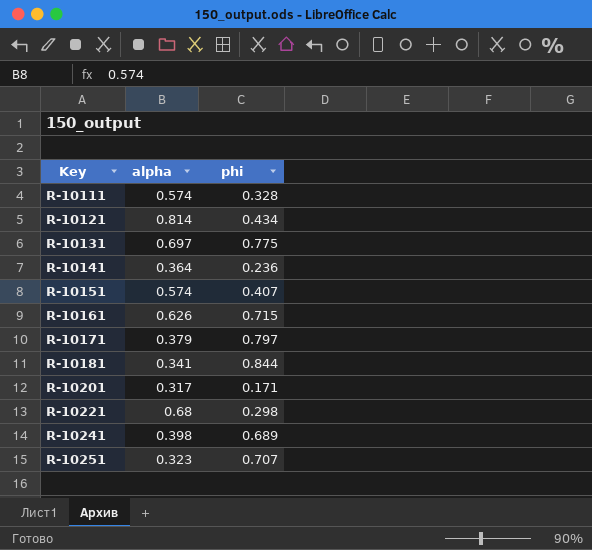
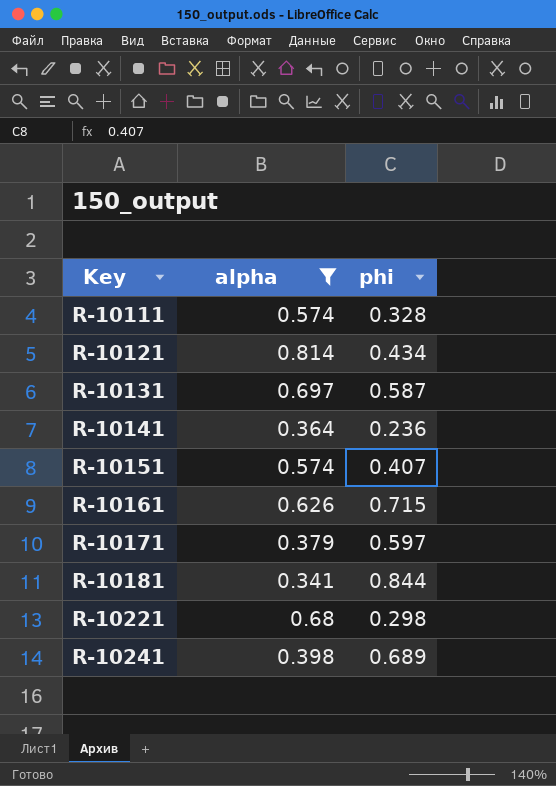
filter: none -> alpha >= 0.341
R-10131 | phi: 0.775 -> 0.587
R-10171 | phi: 0.797 -> 0.597

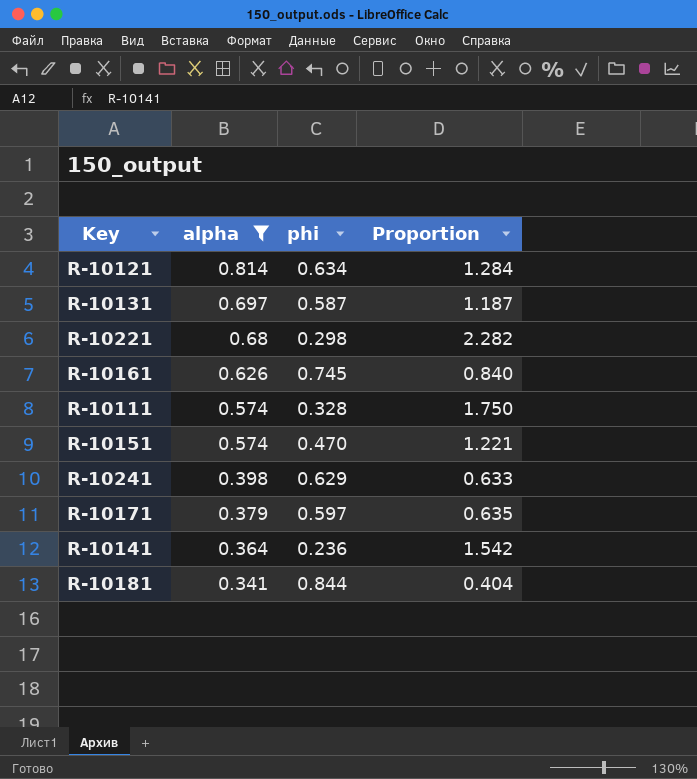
row order: Key ascending -> alpha descending
column Proportion | formula: none -> [alpha] / [phi]
R-10121 | phi: 0.434 -> 0.634
R-10161 | phi: 0.715 -> 0.745
R-10151 | phi: 0.407 -> 0.470
R-10241 | phi: 0.689 -> 0.629

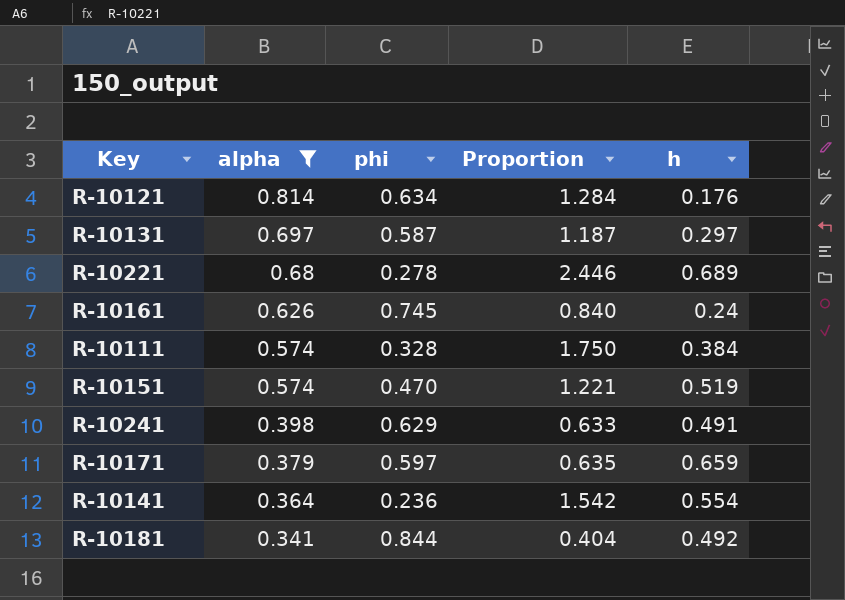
column h | position: none -> 5
R-10221 | phi: 0.298 -> 0.278
R-10221 | Proportion: 2.282 -> 2.446

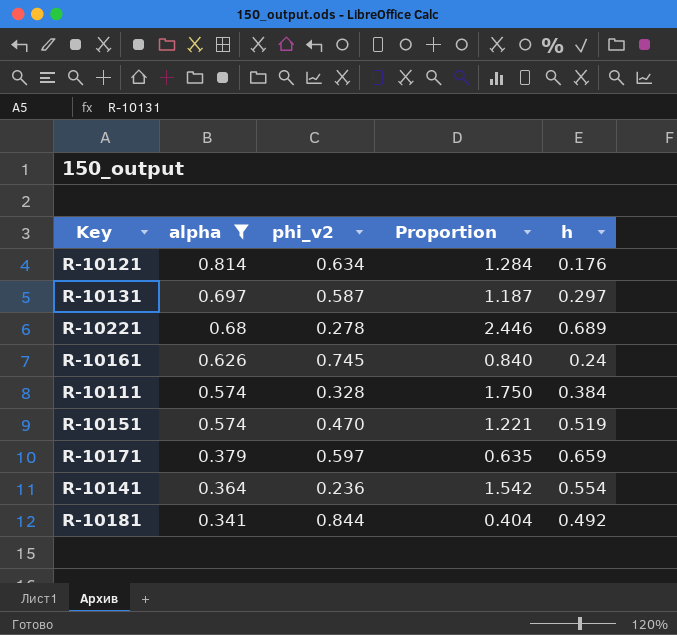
column name: phi -> phi_v2
row R-10241: 0.398 | 0.629 | 0.633 | 0.491 -> none

